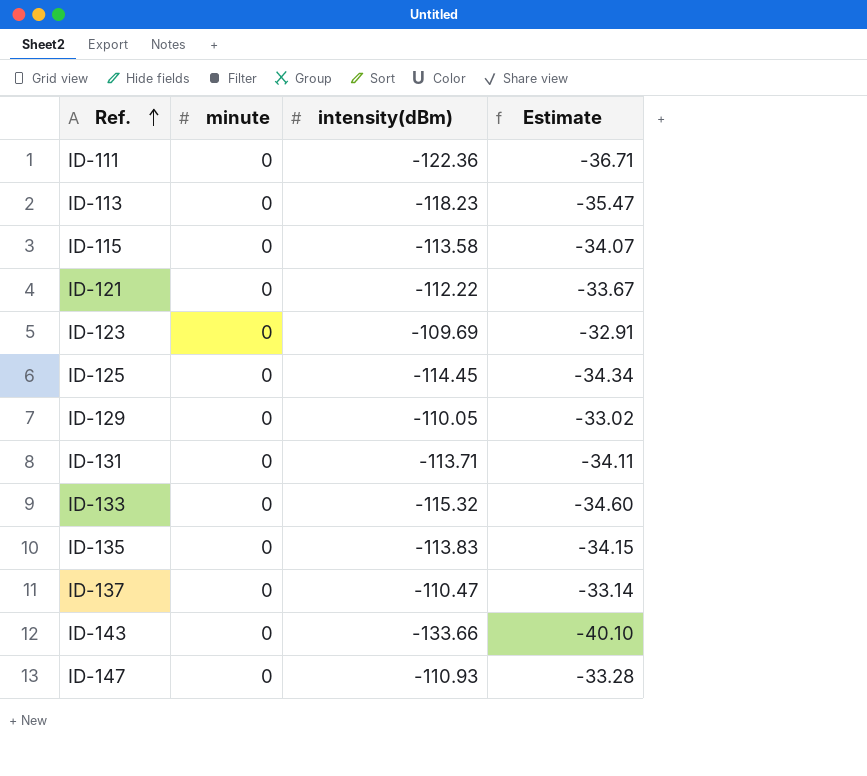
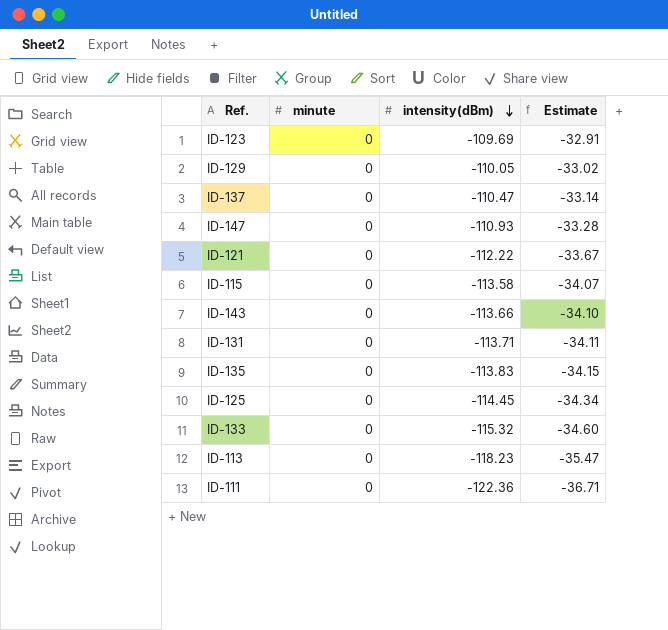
row order: Ref. ascending -> intensity(dBm) descending
ID-143 | intensity(dBm): -133.66 -> -113.66
ID-143 | Estimate: -40.10 -> -34.10

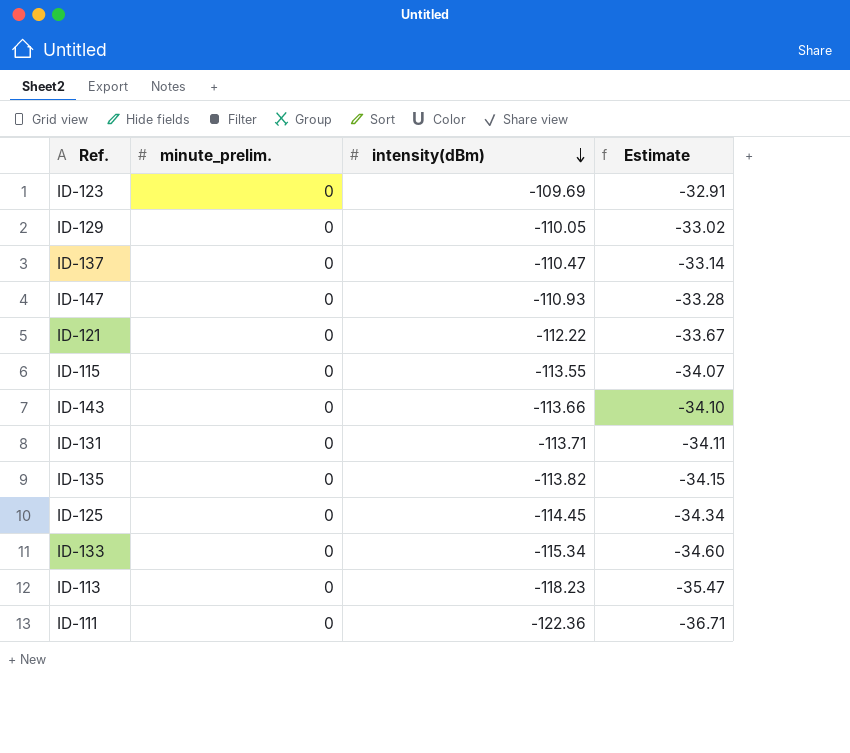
column name: minute -> minute_prelim.
ID-115 | intensity(dBm): -113.58 -> -113.55
ID-135 | intensity(dBm): -113.83 -> -113.82
ID-133 | intensity(dBm): -115.32 -> -115.34

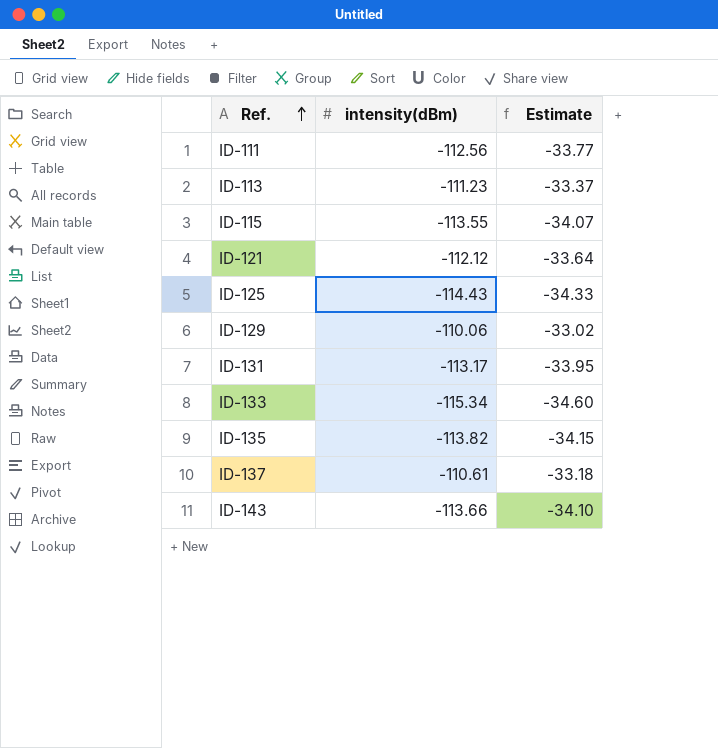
row order: intensity(dBm) descending -> Ref. ascending
column minute_prelim. | position: 2 -> none
row ID-123: 0 | -109.69 | -32.91 -> none
row ID-147: 0 | -110.93 | -33.28 -> none
ID-111 | intensity(dBm): -122.36 -> -112.56
ID-111 | Estimate: -36.71 -> -33.77
ID-113 | intensity(dBm): -118.23 -> -111.23
ID-113 | Estimate: -35.47 -> -33.37
ID-121 | intensity(dBm): -112.22 -> -112.12
ID-121 | Estimate: -33.67 -> -33.64
ID-125 | intensity(dBm): -114.45 -> -114.43
ID-125 | Estimate: -34.34 -> -34.33
ID-129 | intensity(dBm): -110.05 -> -110.06
ID-131 | intensity(dBm): -113.71 -> -113.17
ID-131 | Estimate: -34.11 -> -33.95
ID-137 | intensity(dBm): -110.47 -> -110.61
ID-137 | Estimate: -33.14 -> -33.18

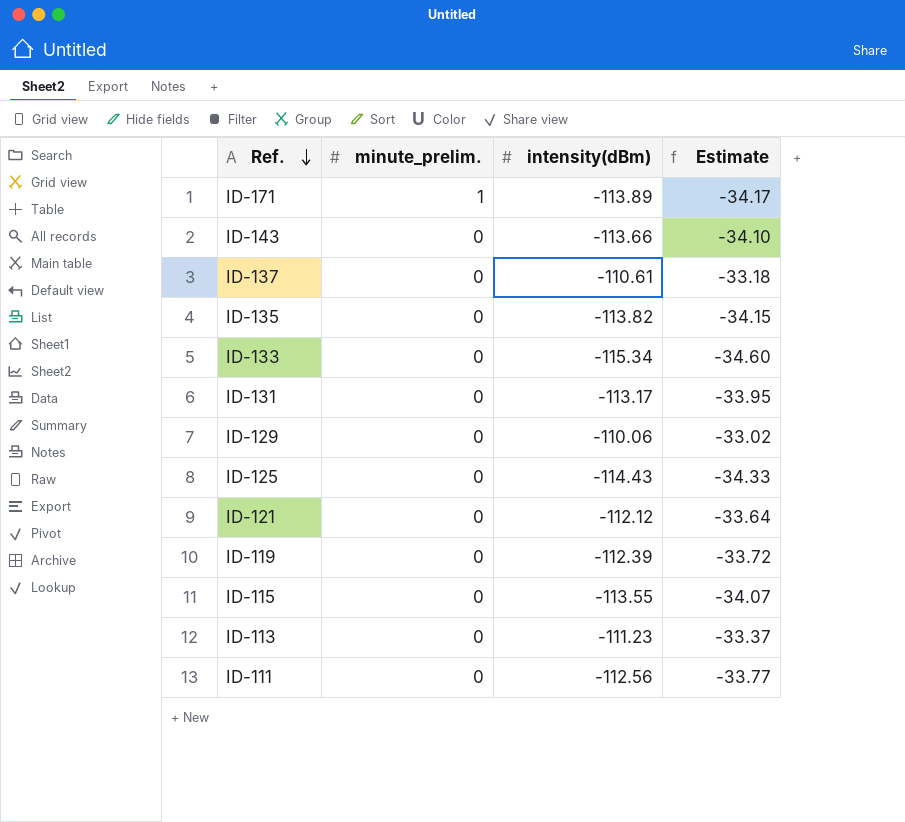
row order: Ref. ascending -> Ref. descending
column minute_prelim. | position: none -> 2
row ID-171: none -> 1 | -113.89 | -34.17
row ID-119: none -> 0 | -112.39 | -33.72

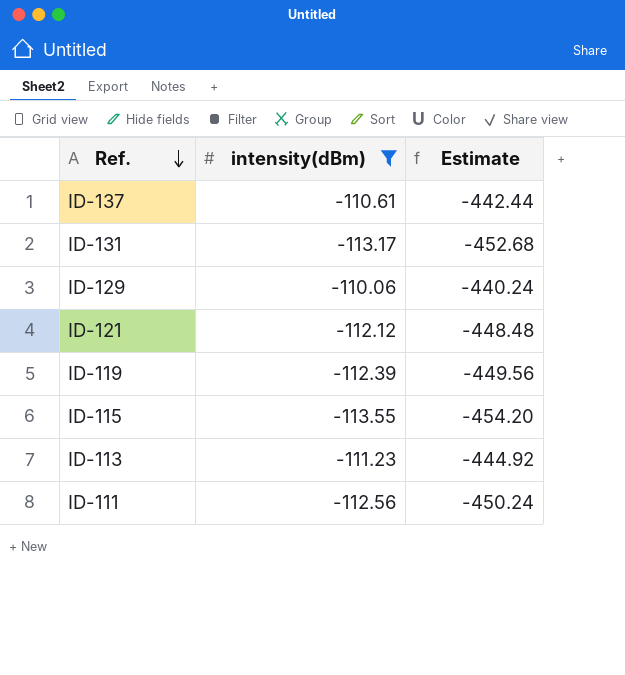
filter: none -> intensity(dBm) >= -113.55
column minute_prelim. | position: 2 -> none
column Estimate | formula: [intensity(dBm)] * 0.3 -> [intensity(dBm)] * 4

